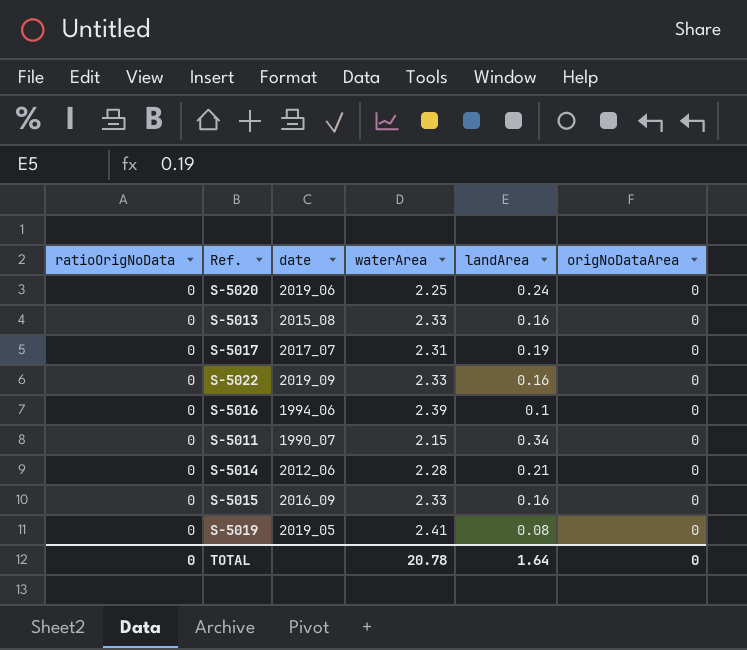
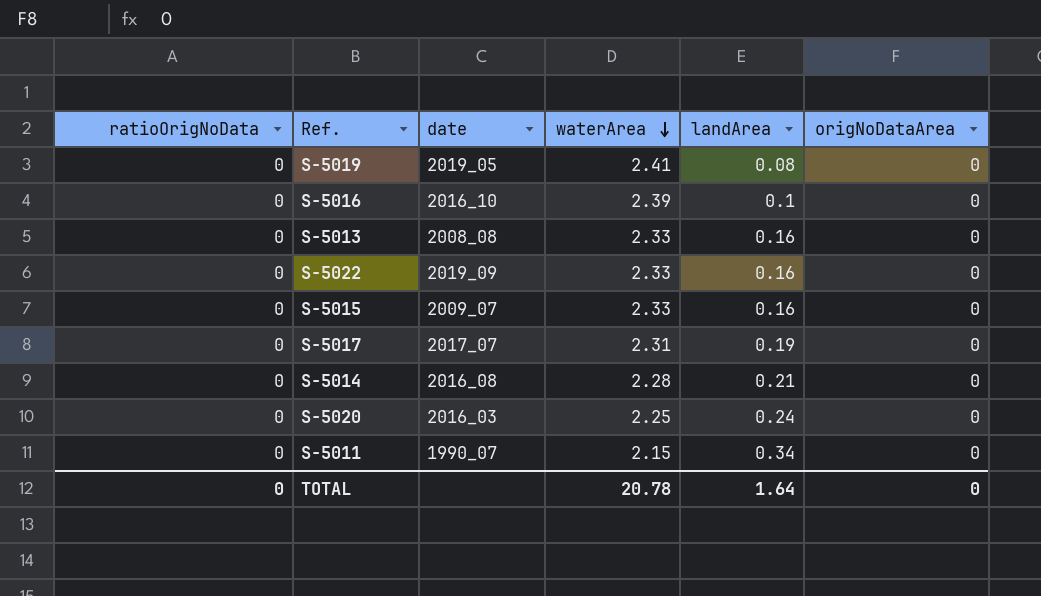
row order: none -> waterArea descending
S-5016 | date: 1994_06 -> 2016_10
S-5013 | date: 2015_08 -> 2008_08
S-5015 | date: 2016_09 -> 2009_07
S-5014 | date: 2012_06 -> 2016_08
S-5020 | date: 2019_06 -> 2016_03

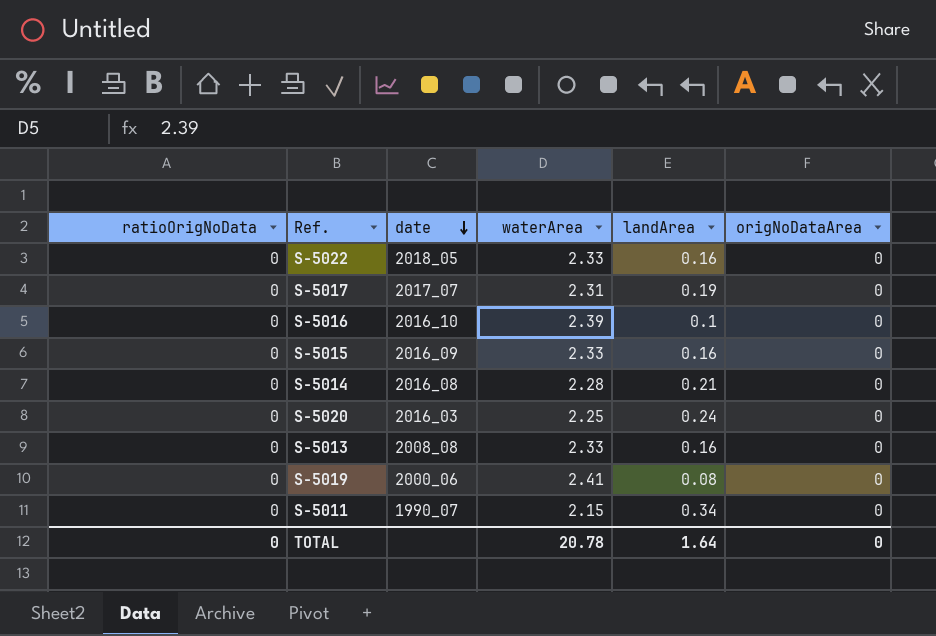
row order: waterArea descending -> date descending
S-5022 | date: 2019_09 -> 2018_05
S-5015 | date: 2009_07 -> 2016_09
S-5019 | date: 2019_05 -> 2000_06

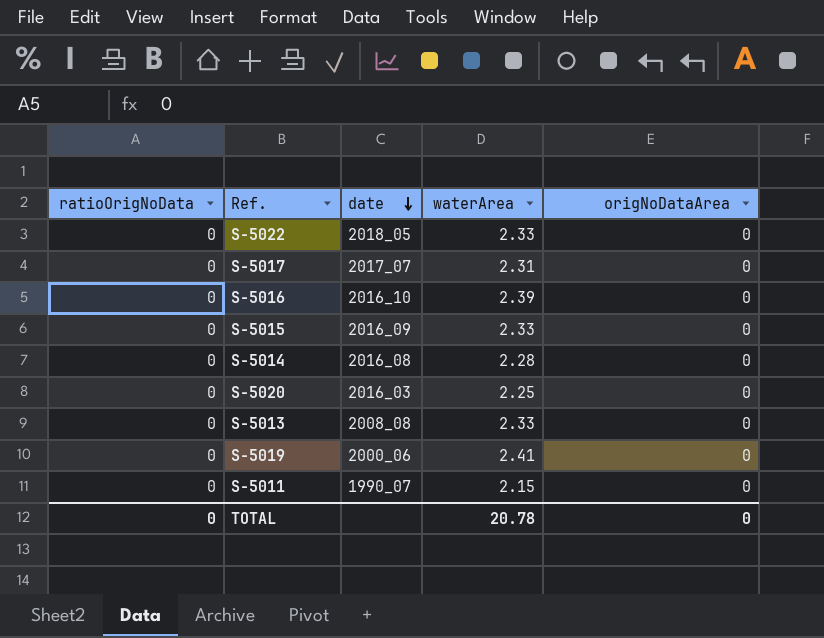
column landArea | position: 5 -> none

